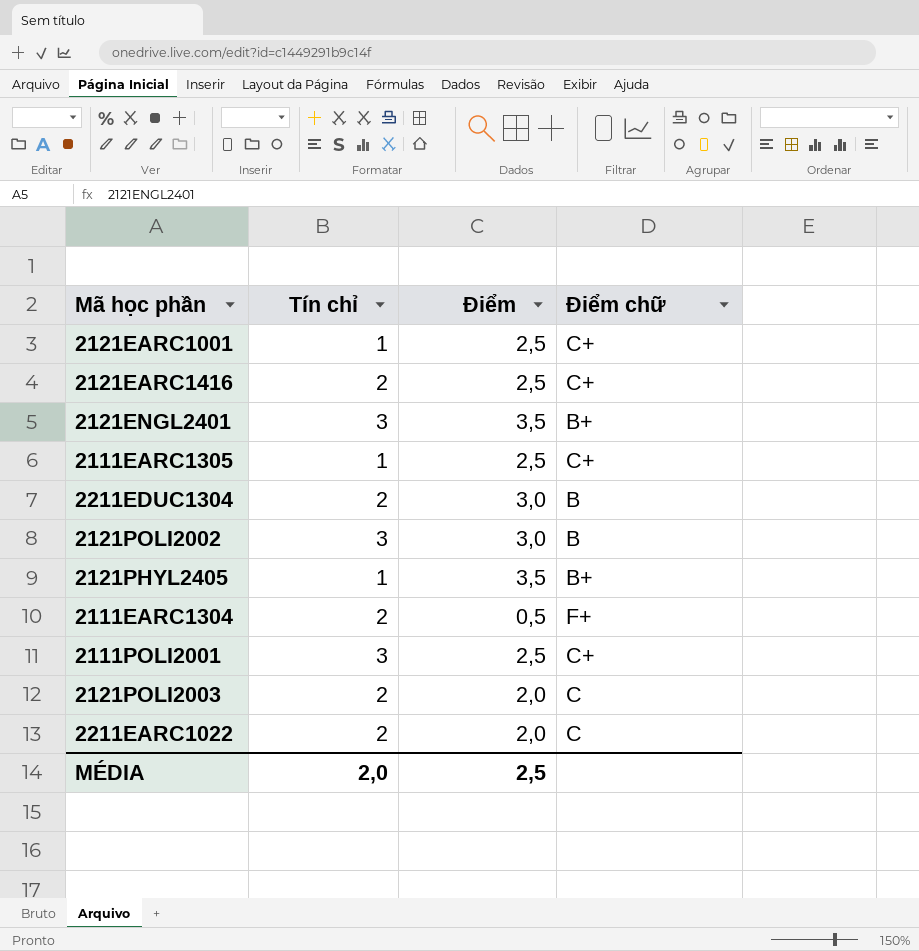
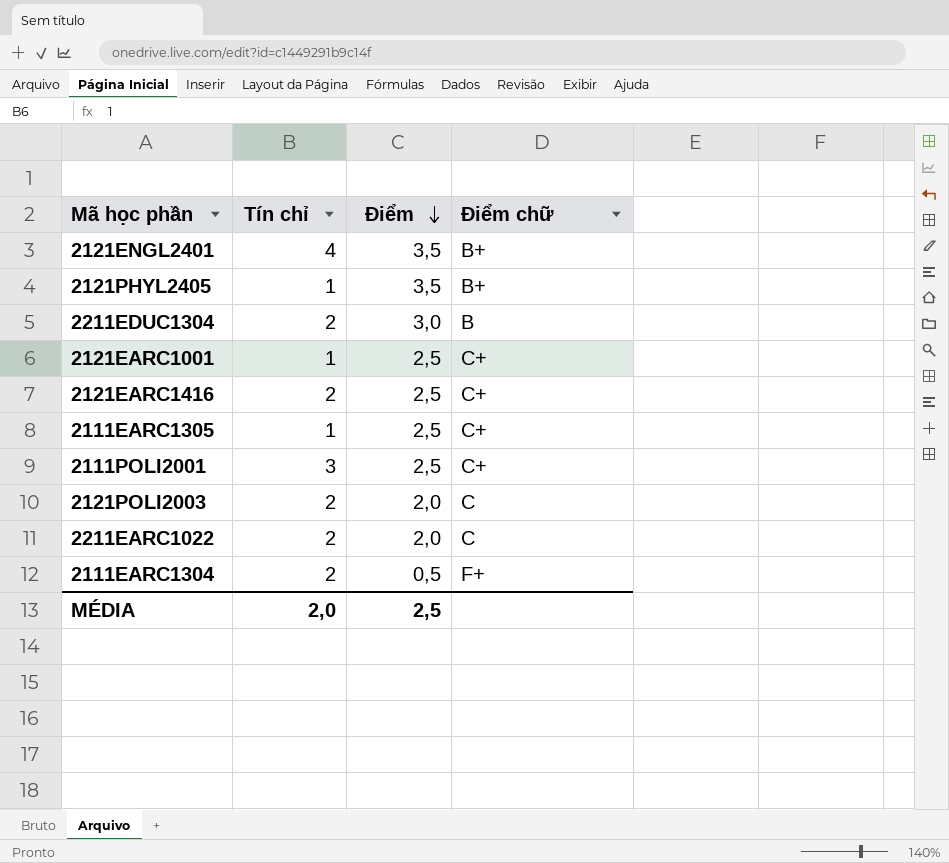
row order: none -> Điểm descending
row 2121POLI2002: 3 | 3,0 | B -> none
2121ENGL2401 | Tín chỉ: 3 -> 4

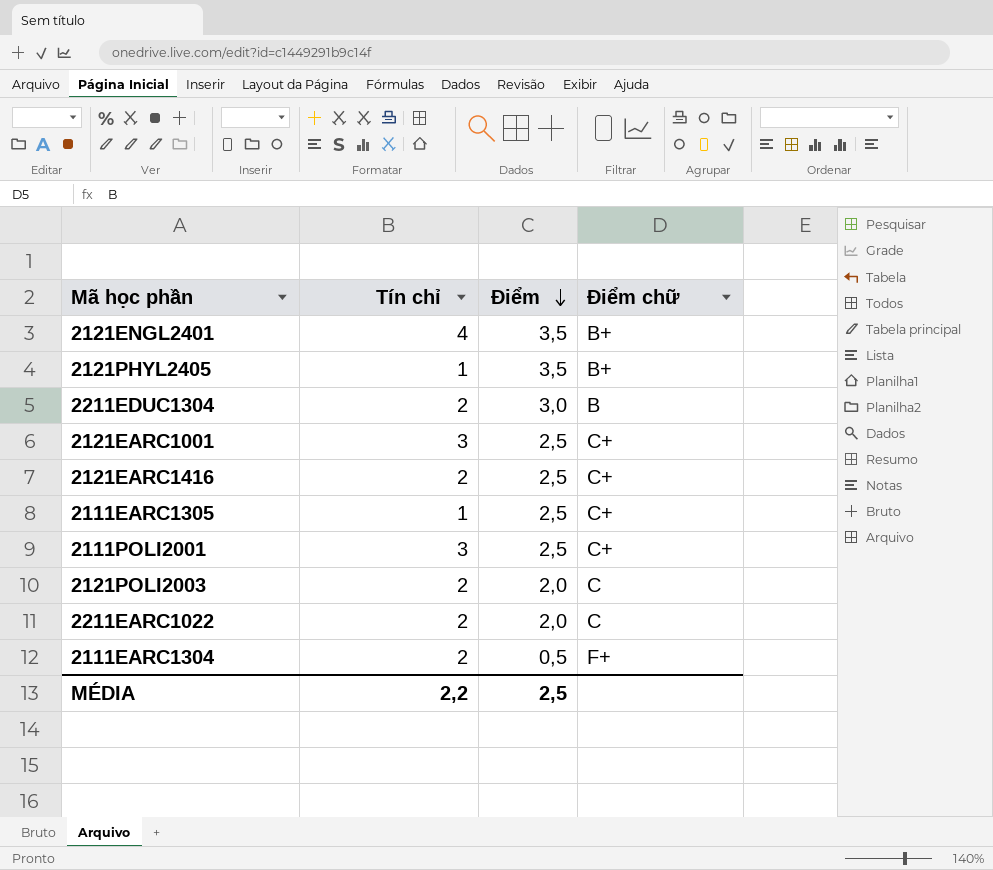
2121EARC1001 | Tín chỉ: 1 -> 3
MÉDIA | Tín chỉ: 2,0 -> 2,2

